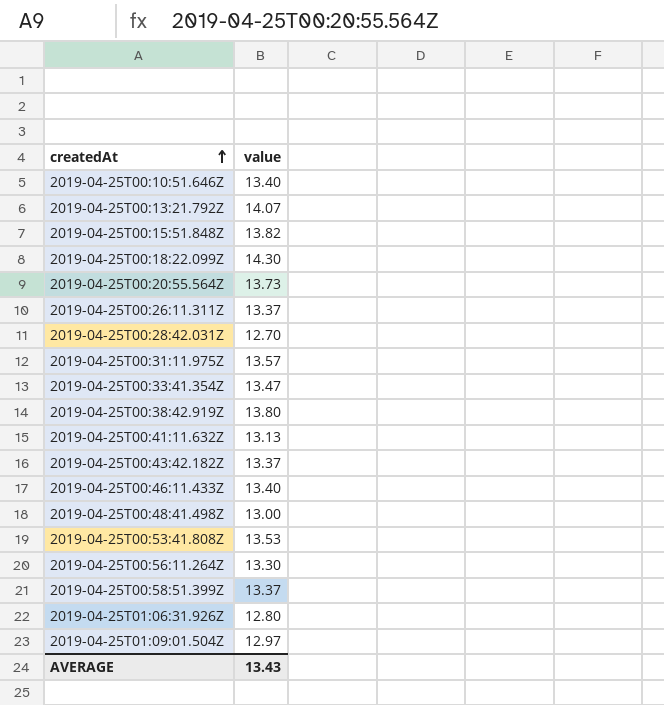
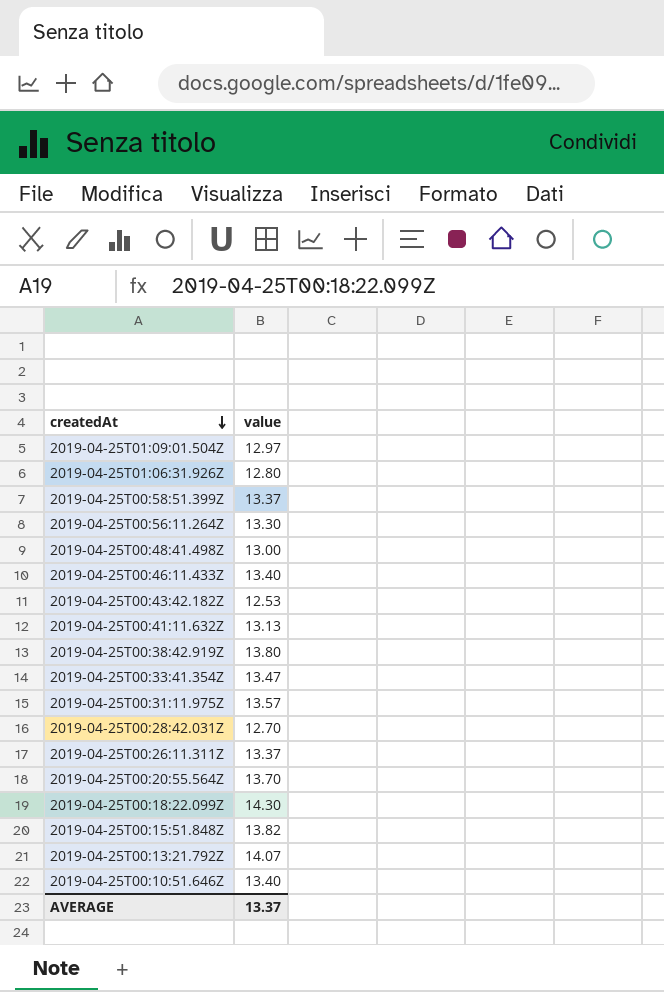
row order: createdAt ascending -> createdAt descending
row 2019-04-25T00:53:41.808Z: 13.53 -> none
2019-04-25T00:43:42.182Z | value: 13.37 -> 12.53
2019-04-25T00:20:55.564Z | value: 13.73 -> 13.70
AVERAGE | value: 13.43 -> 13.37

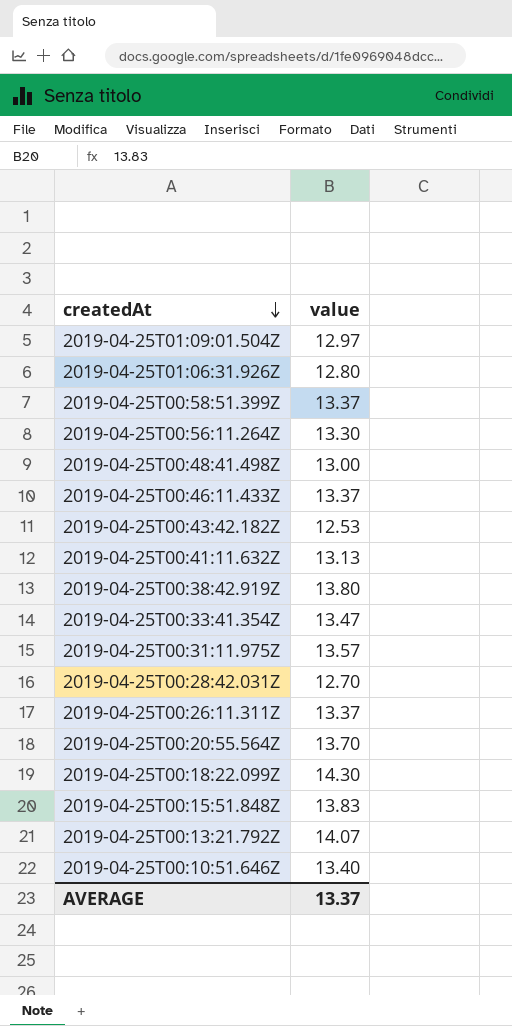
2019-04-25T00:46:11.433Z | value: 13.40 -> 13.37
2019-04-25T00:15:51.848Z | value: 13.82 -> 13.83

